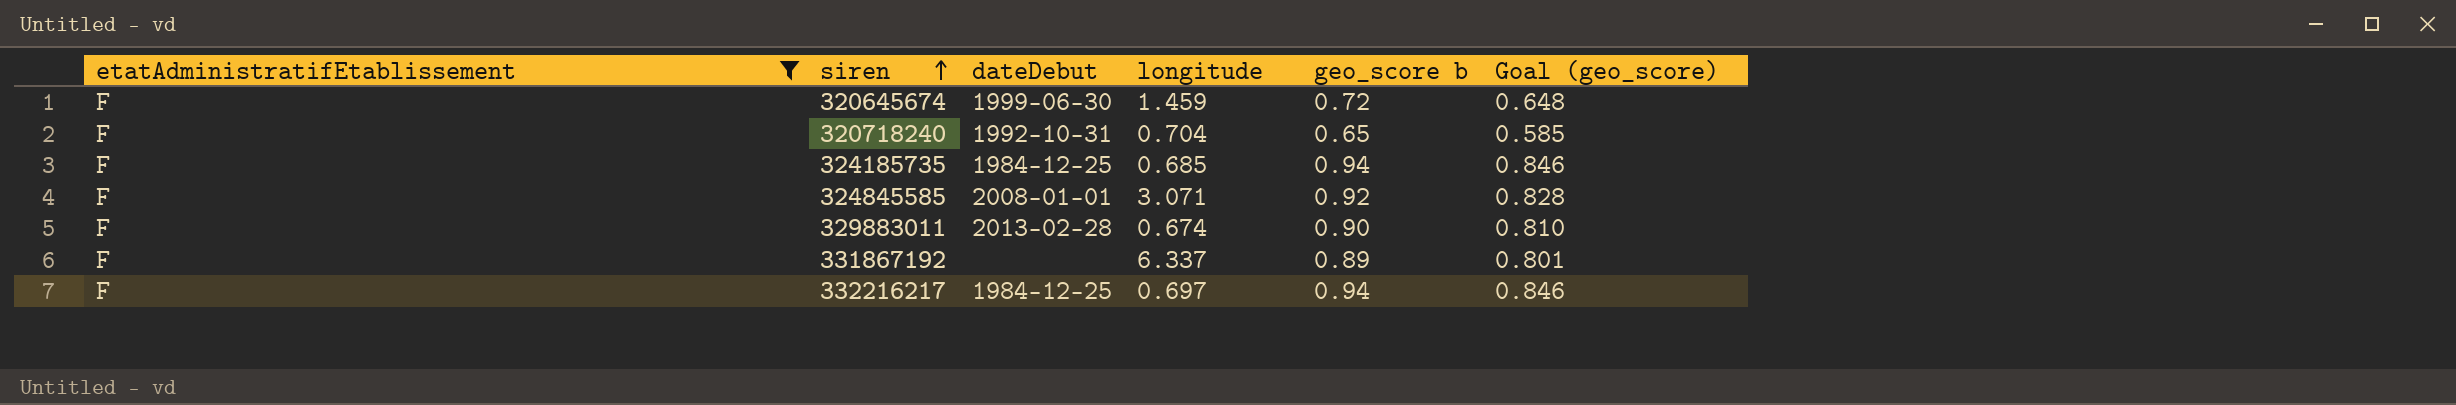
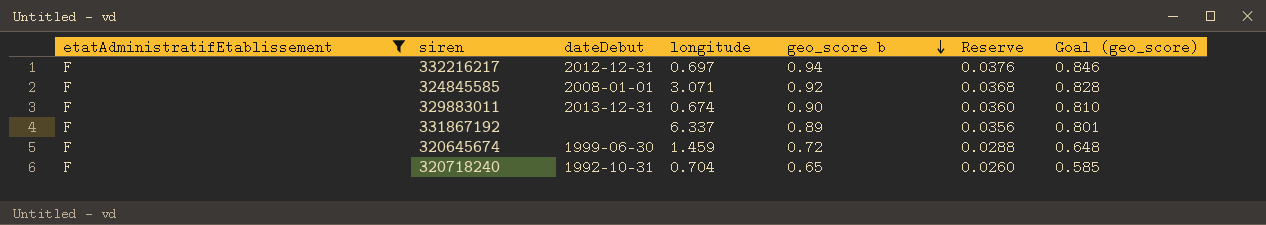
row order: siren ascending -> geo_score b descending
column Reserve | formula: none -> [geo_score b] * 0.04
row 324185735: F | 1984-12-25 | 0.685 | 0.94 | 0.846 -> none
332216217 | dateDebut: 1984-12-25 -> 2012-12-31
329883011 | dateDebut: 2013-02-28 -> 2013-12-31

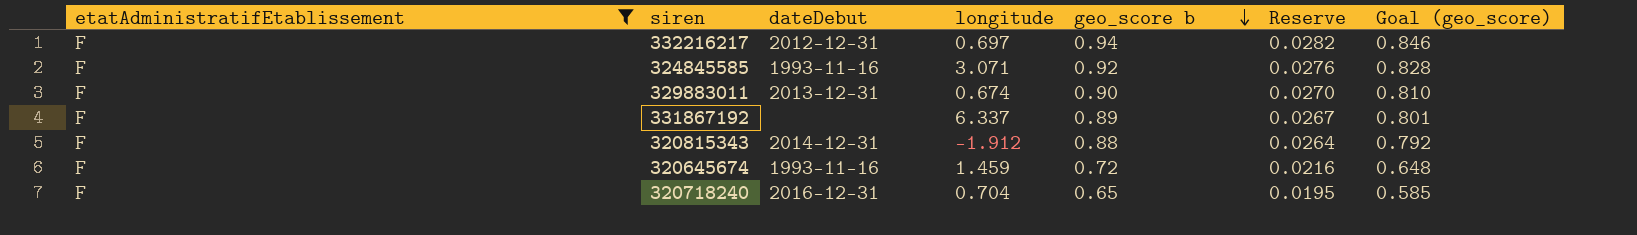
column Reserve | formula: [geo_score b] * 0.04 -> [geo_score b] * 0.03
324845585 | dateDebut: 2008-01-01 -> 1993-11-16
row 320815343: none -> F | 2014-12-31 | -1.912 | 0.88 | 0.0264 | 0.792
320645674 | dateDebut: 1999-06-30 -> 1993-11-16
320718240 | dateDebut: 1992-10-31 -> 2016-12-31

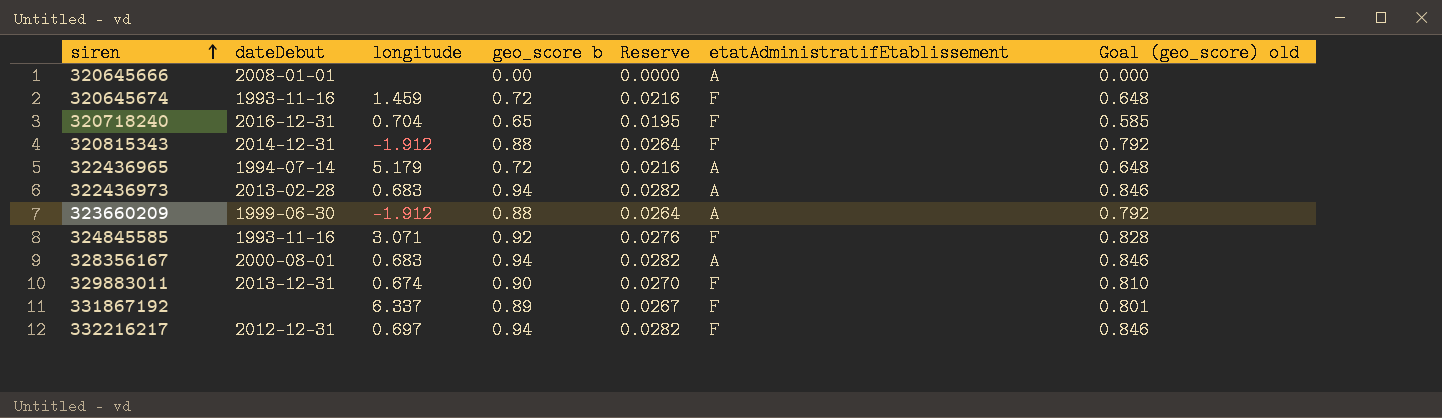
filter: etatAdministratifEtablissement = F -> none
row order: geo_score b descending -> siren ascending
column etatAdministratifEtablissement | position: 1 -> 6
column name: Goal (geo_score) -> Goal (geo_score) old

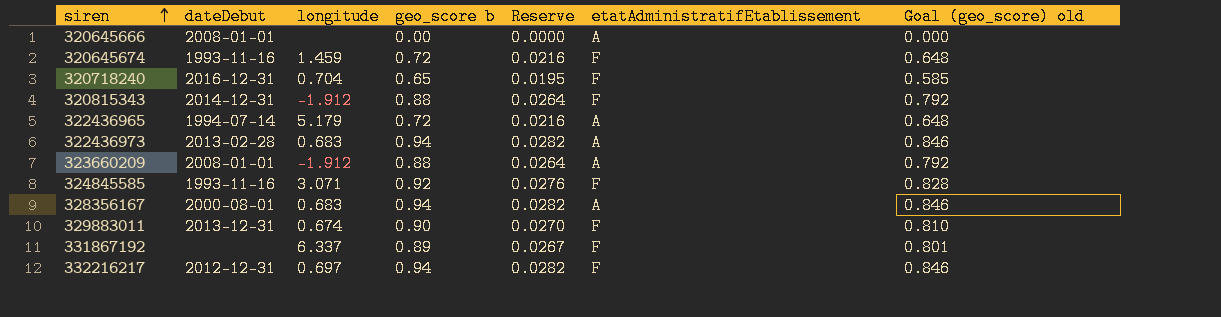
323660209 | dateDebut: 1999-06-30 -> 2008-01-01

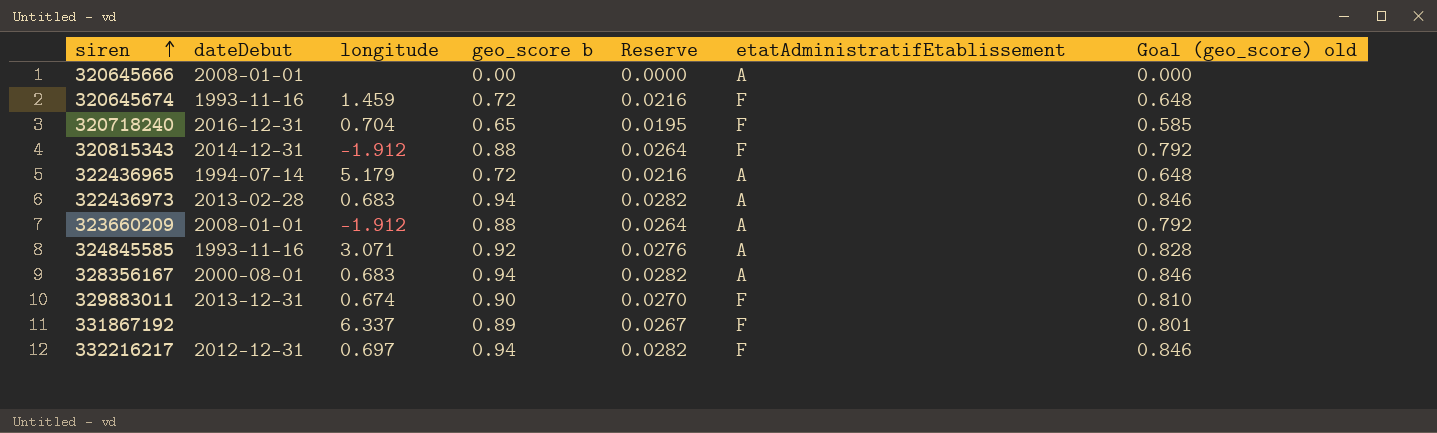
324845585 | etatAdministratifEtablissement: F -> A

